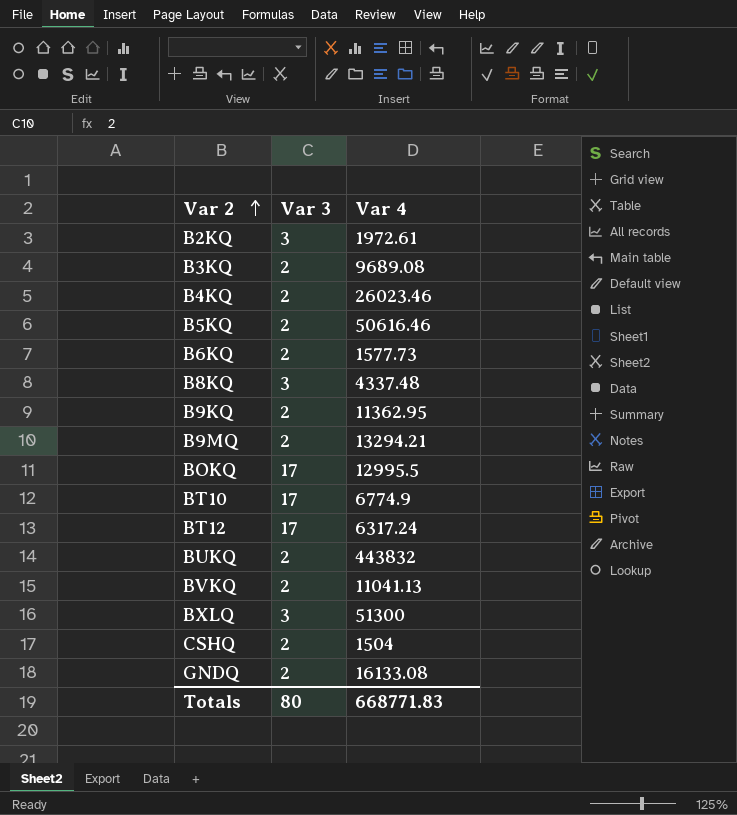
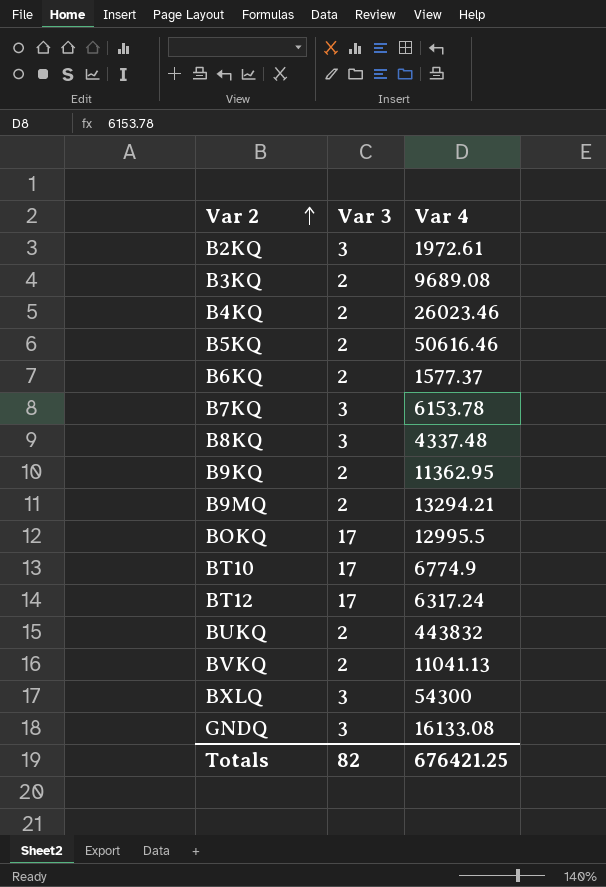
row CSHQ: 2 | 1504 -> none
B6KQ | Var 4: 1577.73 -> 1577.37
row B7KQ: none -> 3 | 6153.78
BXLQ | Var 4: 51300 -> 54300
GNDQ | Var 3: 2 -> 3
Totals | Var 3: 80 -> 82
Totals | Var 4: 668771.83 -> 676421.25

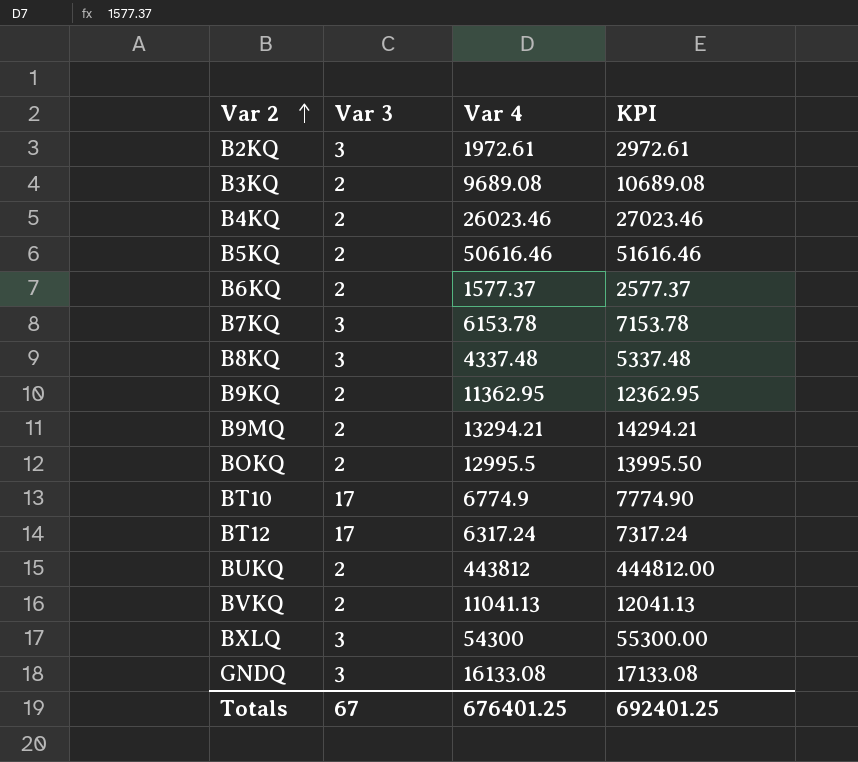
column KPI | formula: none -> [Var 4] + 1000
BOKQ | Var 3: 17 -> 2
BUKQ | Var 4: 443832 -> 443812
Totals | Var 3: 82 -> 67
Totals | Var 4: 676421.25 -> 676401.25

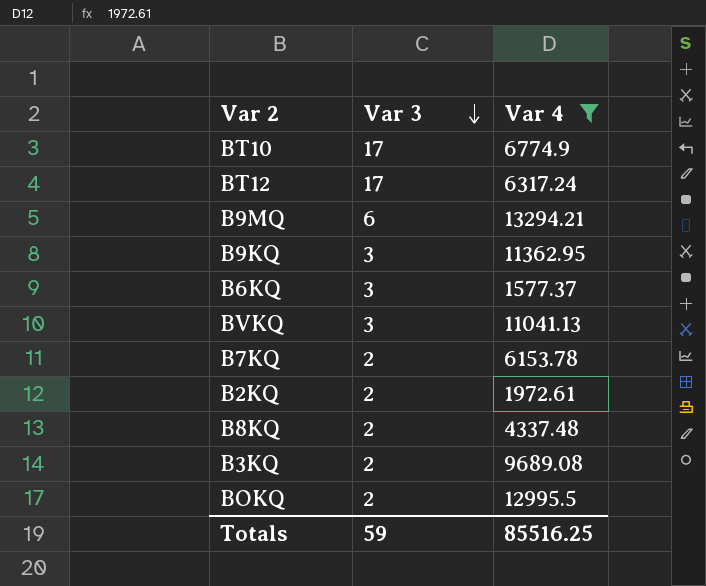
filter: none -> Var 4 <= 13294.21
row order: Var 2 ascending -> Var 3 descending
column KPI | formula: [Var 4] + 1000 -> none
B9MQ | Var 3: 2 -> 6
B9KQ | Var 3: 2 -> 3
B6KQ | Var 3: 2 -> 3
BVKQ | Var 3: 2 -> 3
B7KQ | Var 3: 3 -> 2
B2KQ | Var 3: 3 -> 2
B8KQ | Var 3: 3 -> 2
Totals | Var 3: 67 -> 59
Totals | Var 4: 676401.25 -> 85516.25

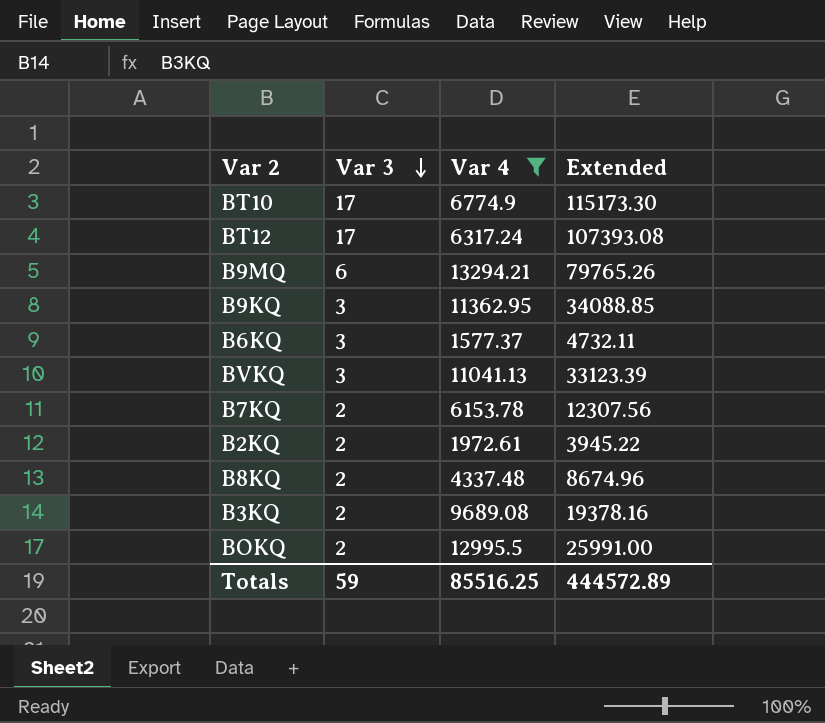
column Extended | formula: none -> [Var 3] * [Var 4]

